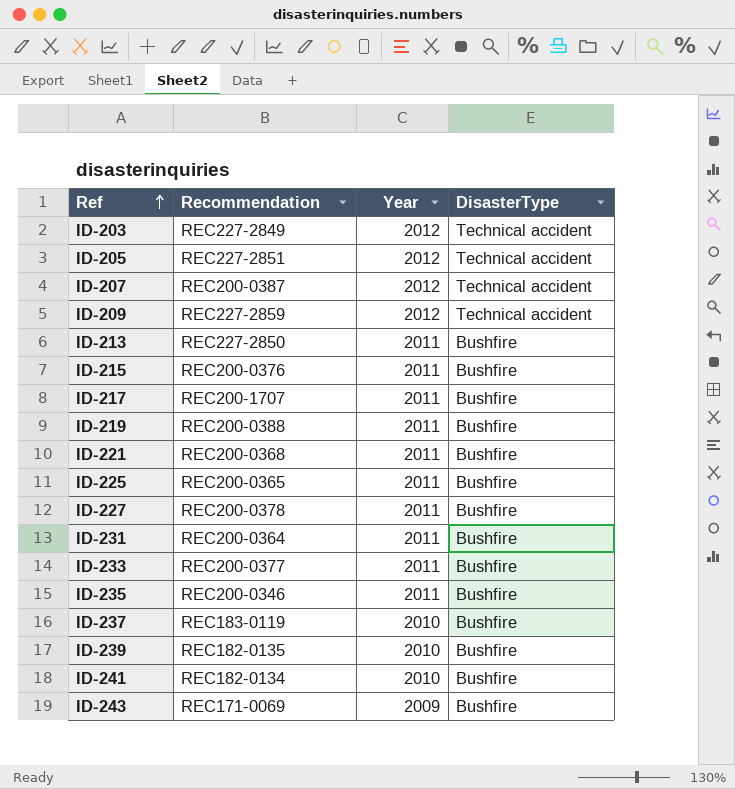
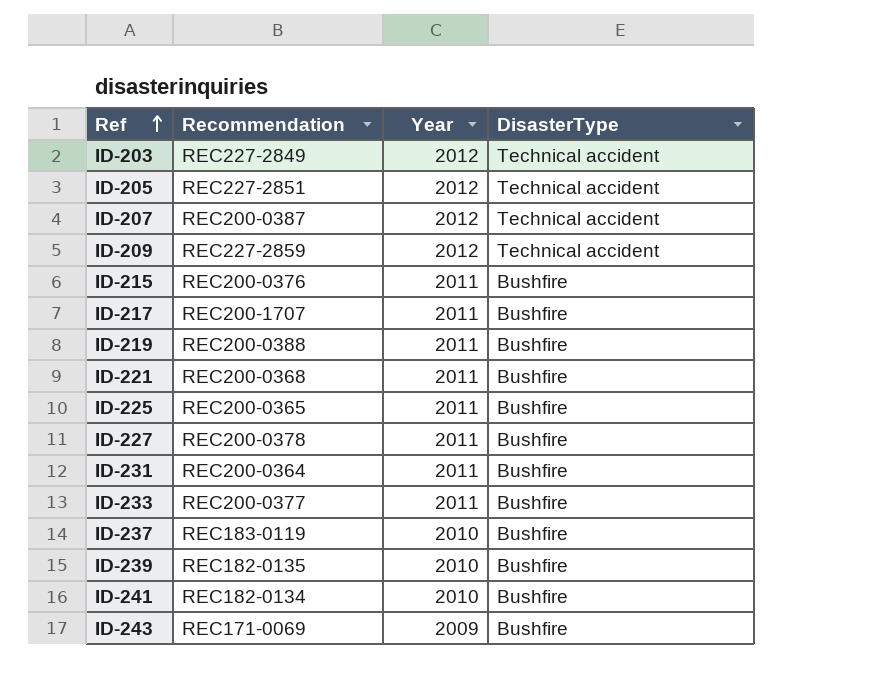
row ID-213: REC227-2850 | 2011 | Bushfire -> none
row ID-235: REC200-0346 | 2011 | Bushfire -> none

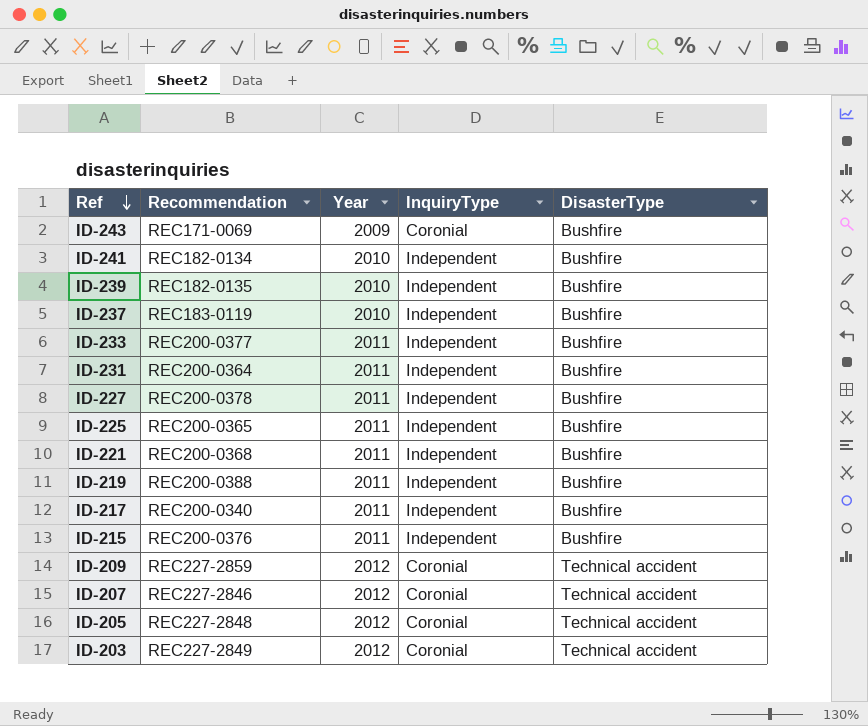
row order: Ref ascending -> Ref descending
column InquiryType | position: none -> 4
ID-217 | Recommendation: REC200-1707 -> REC200-0340
ID-207 | Recommendation: REC200-0387 -> REC227-2846
ID-205 | Recommendation: REC227-2851 -> REC227-2848

